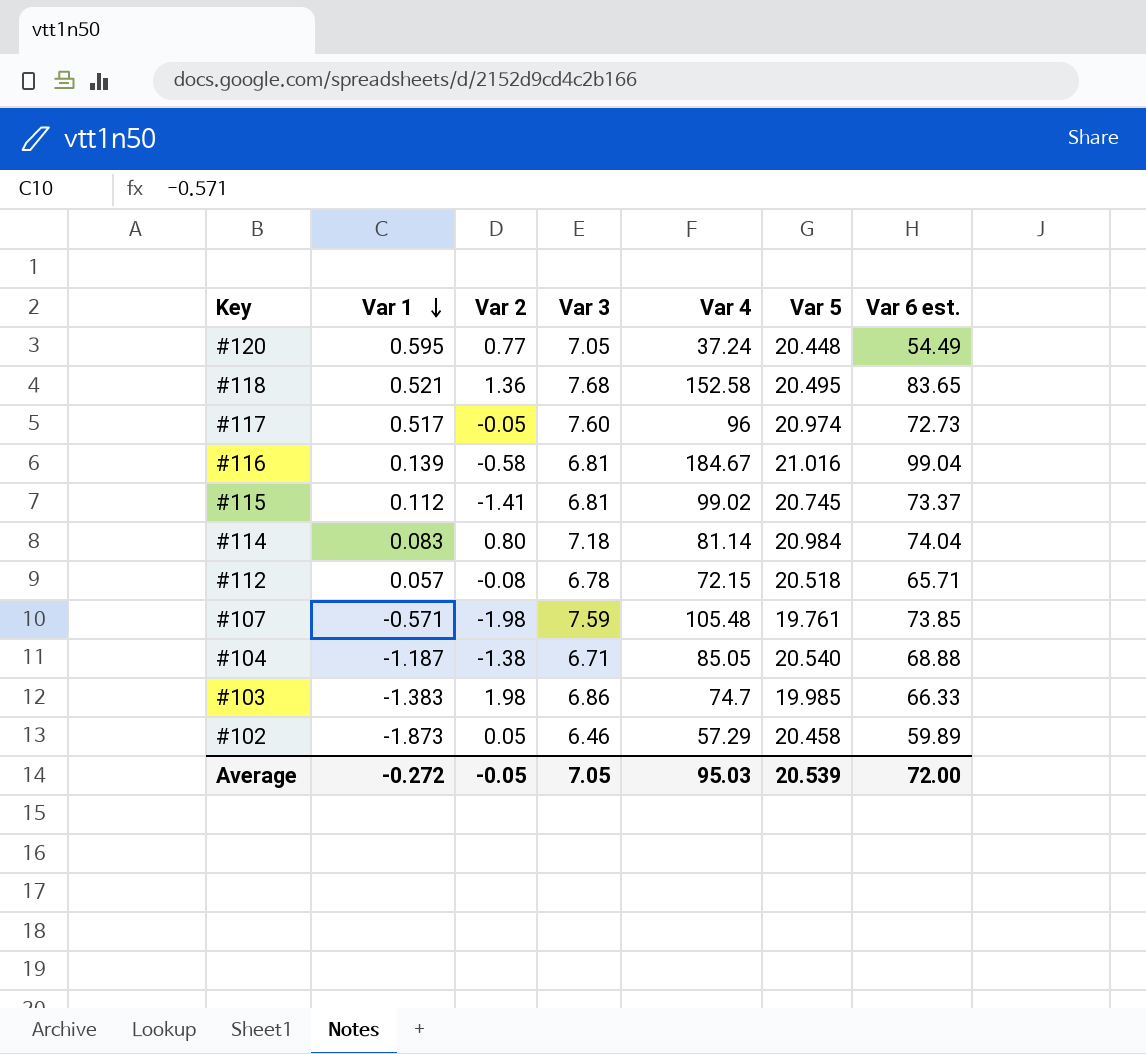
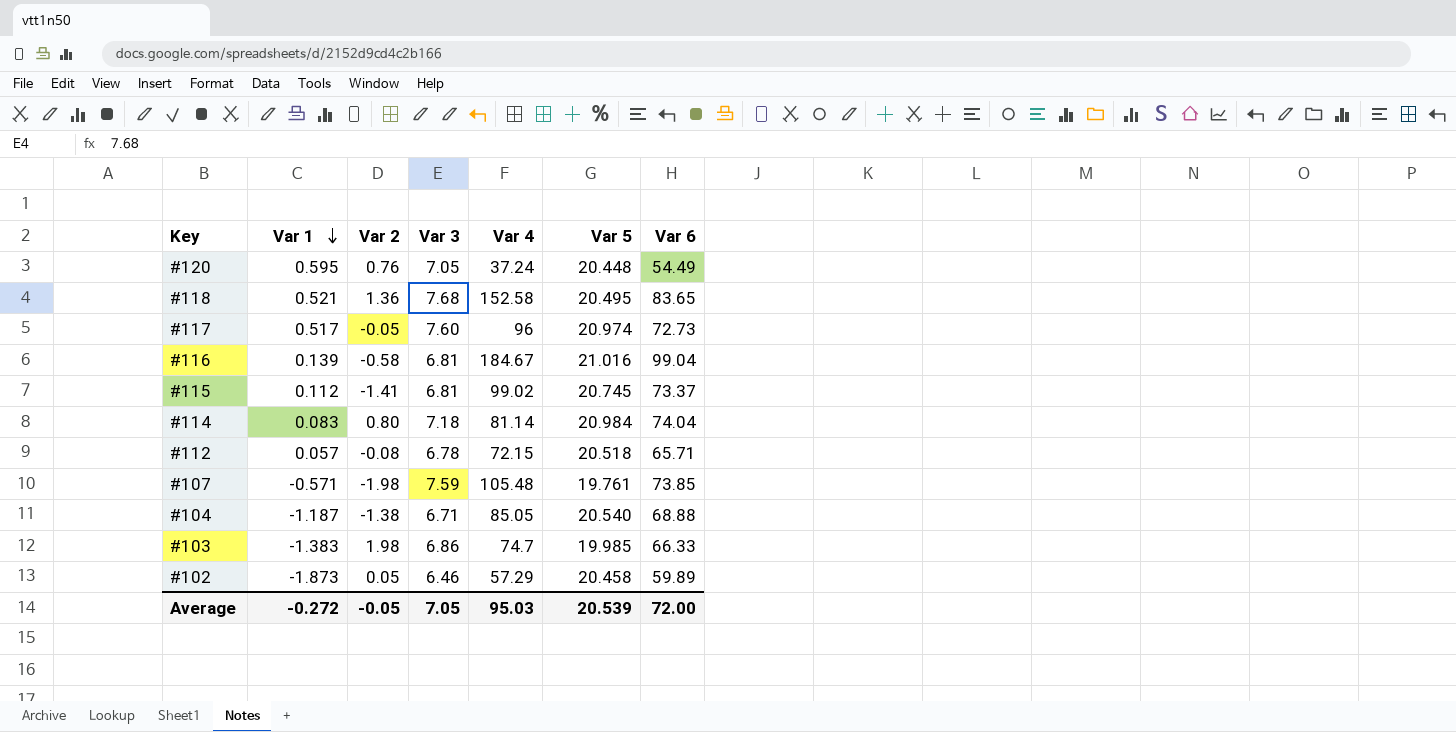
column name: Var 6 est. -> Var 6
#120 | Var 2: 0.77 -> 0.76

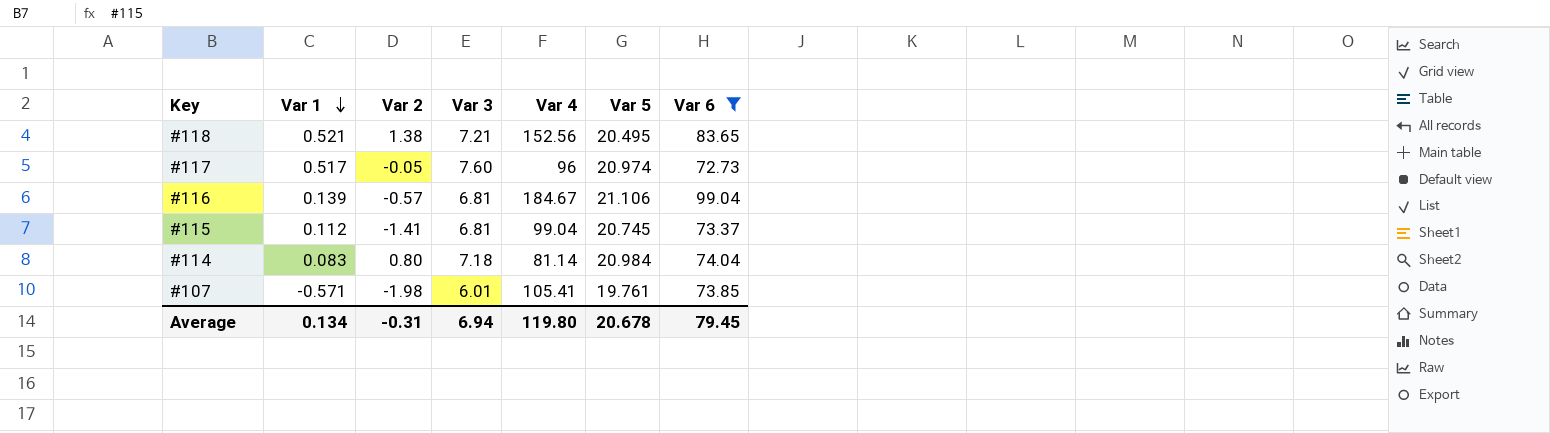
filter: none -> Var 6 >= 72.73
#118 | Var 2: 1.36 -> 1.38
#118 | Var 3: 7.68 -> 7.21
#118 | Var 4: 152.58 -> 152.56
#116 | Var 2: -0.58 -> -0.57
#116 | Var 5: 21.016 -> 21.106
#115 | Var 4: 99.02 -> 99.04
#107 | Var 3: 7.59 -> 6.01
#107 | Var 4: 105.48 -> 105.41
Average | Var 1: -0.272 -> 0.134
Average | Var 2: -0.05 -> -0.31
Average | Var 3: 7.05 -> 6.94
Average | Var 4: 95.03 -> 119.80
Average | Var 5: 20.539 -> 20.678
Average | Var 6: 72.00 -> 79.45

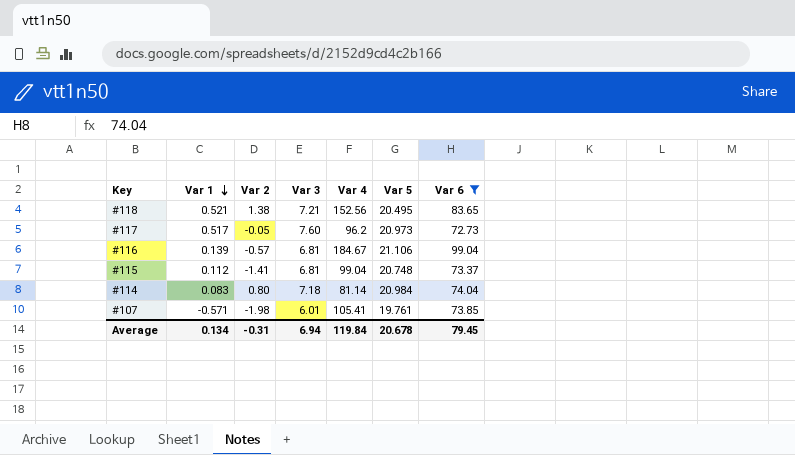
#117 | Var 4: 96 -> 96.2
#117 | Var 5: 20.974 -> 20.973
#115 | Var 5: 20.745 -> 20.748
Average | Var 4: 119.80 -> 119.84

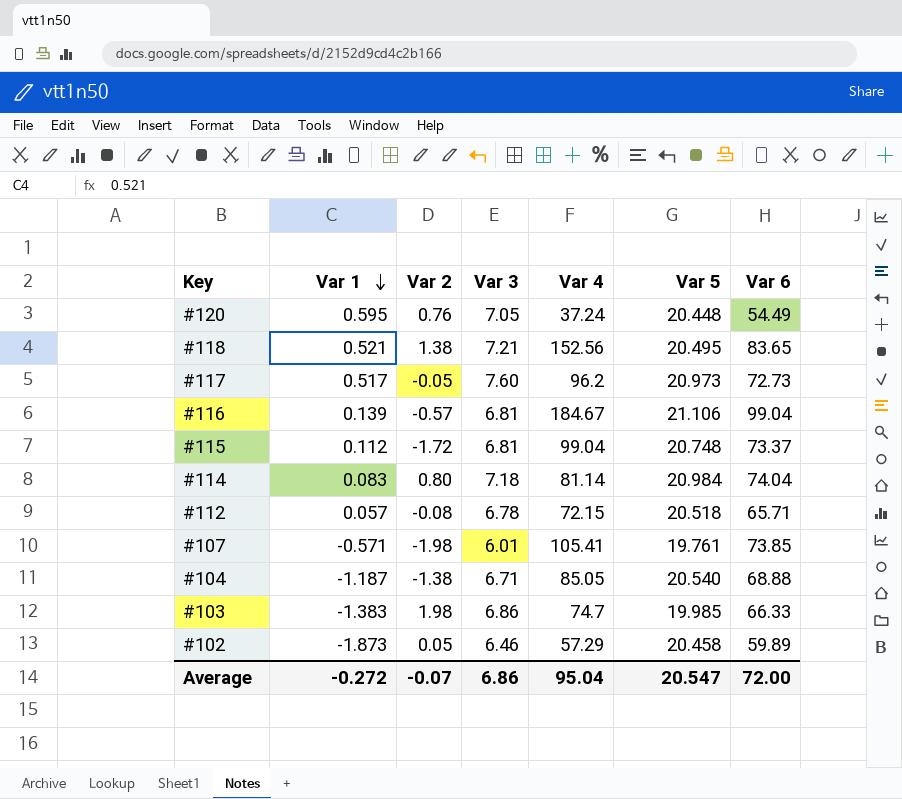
filter: Var 6 >= 72.73 -> none
#115 | Var 2: -1.41 -> -1.72
Average | Var 1: 0.134 -> -0.272
Average | Var 2: -0.31 -> -0.07
Average | Var 3: 6.94 -> 6.86
Average | Var 4: 119.84 -> 95.04
Average | Var 5: 20.678 -> 20.547
Average | Var 6: 79.45 -> 72.00

